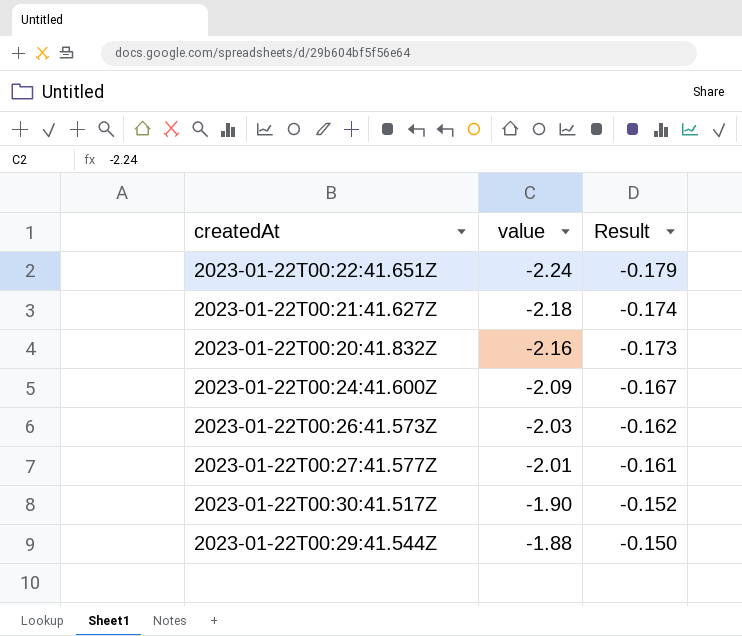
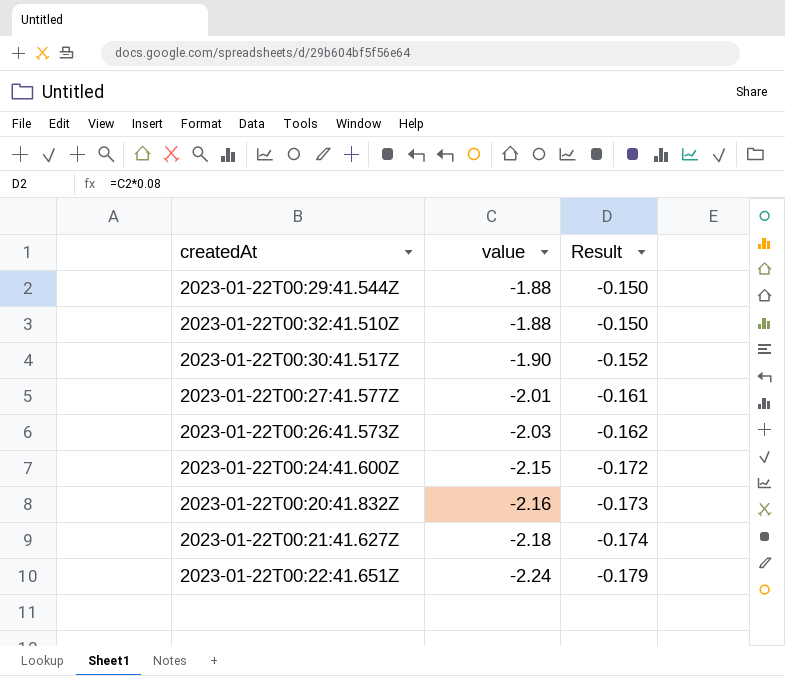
row order: value ascending -> value descending
row 2023-01-22T00:32:41.510Z: none -> -1.88 | -0.150
2023-01-22T00:24:41.600Z | value: -2.09 -> -2.15
2023-01-22T00:24:41.600Z | Result: -0.167 -> -0.172

